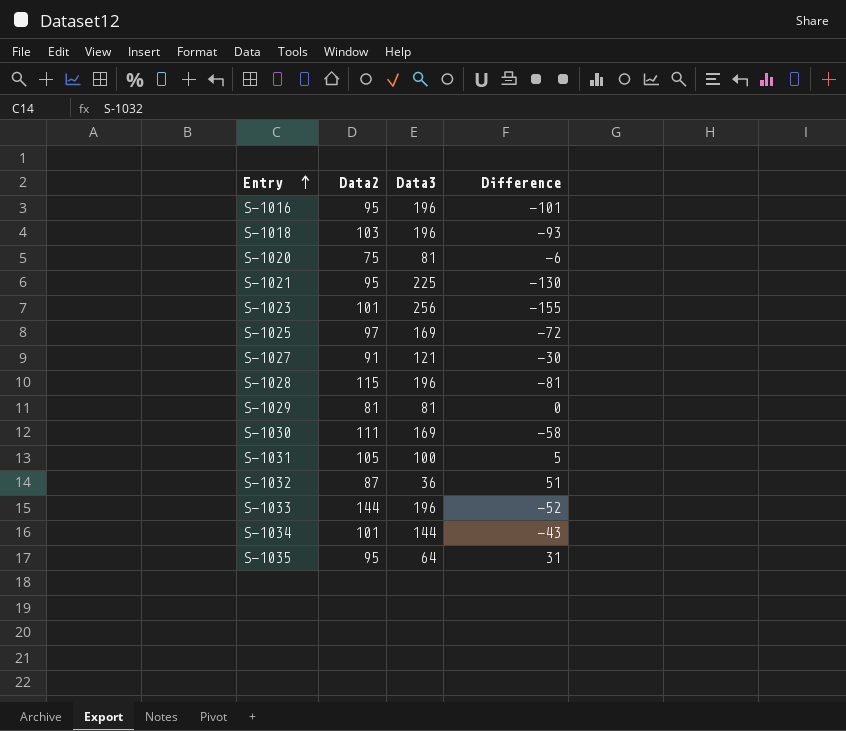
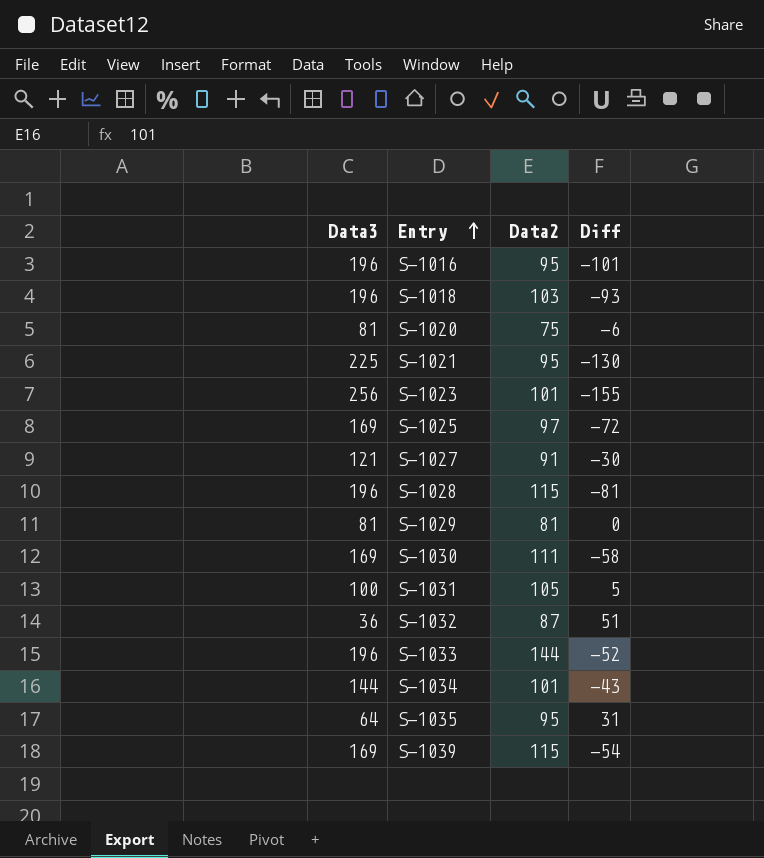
column Data3 | position: 3 -> 1
column name: Difference -> Diff
row S-1039: none -> 169 | 115 | -54

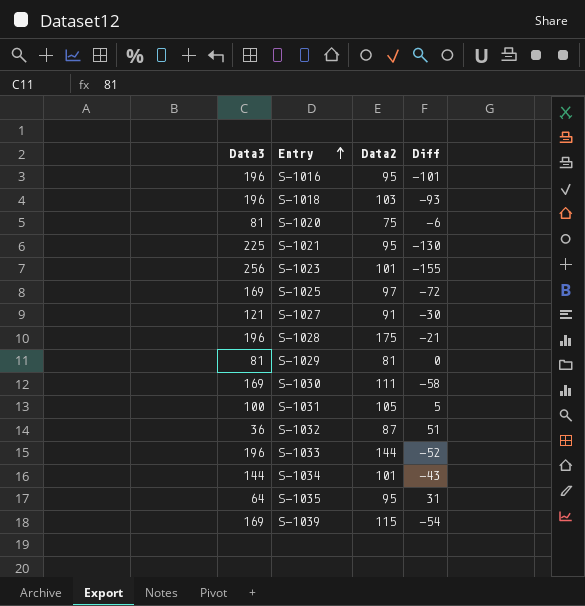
S-1028 | Data2: 115 -> 175
S-1028 | Diff: -81 -> -21

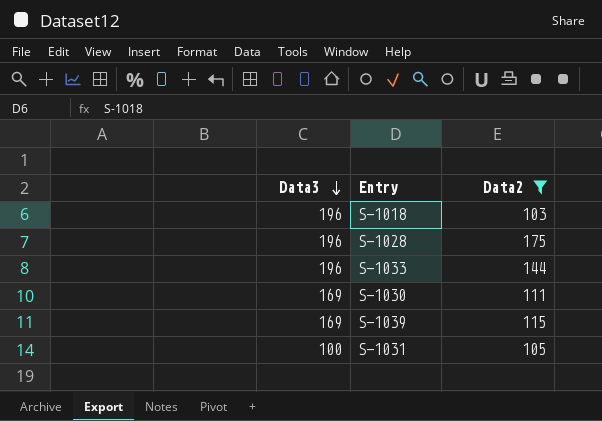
filter: none -> Data2 >= 103
row order: Entry ascending -> Data3 descending
column Diff | formula: [Data2] - [Data3] -> none

